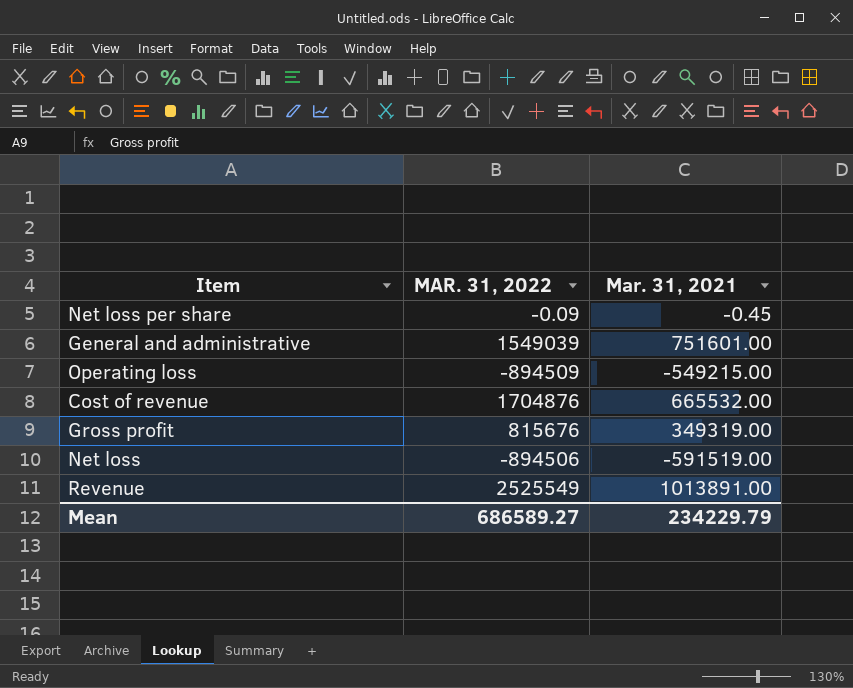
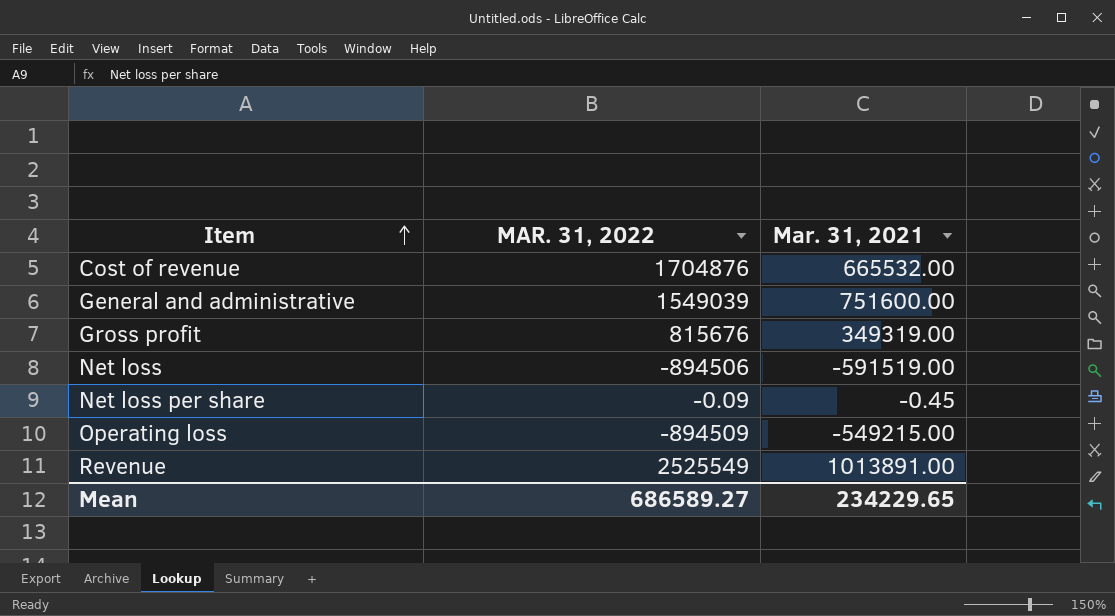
row order: none -> Item ascending
General and administrative | Mar. 31, 2021: 751601.00 -> 751600.00
Mean | Mar. 31, 2021: 234229.79 -> 234229.65

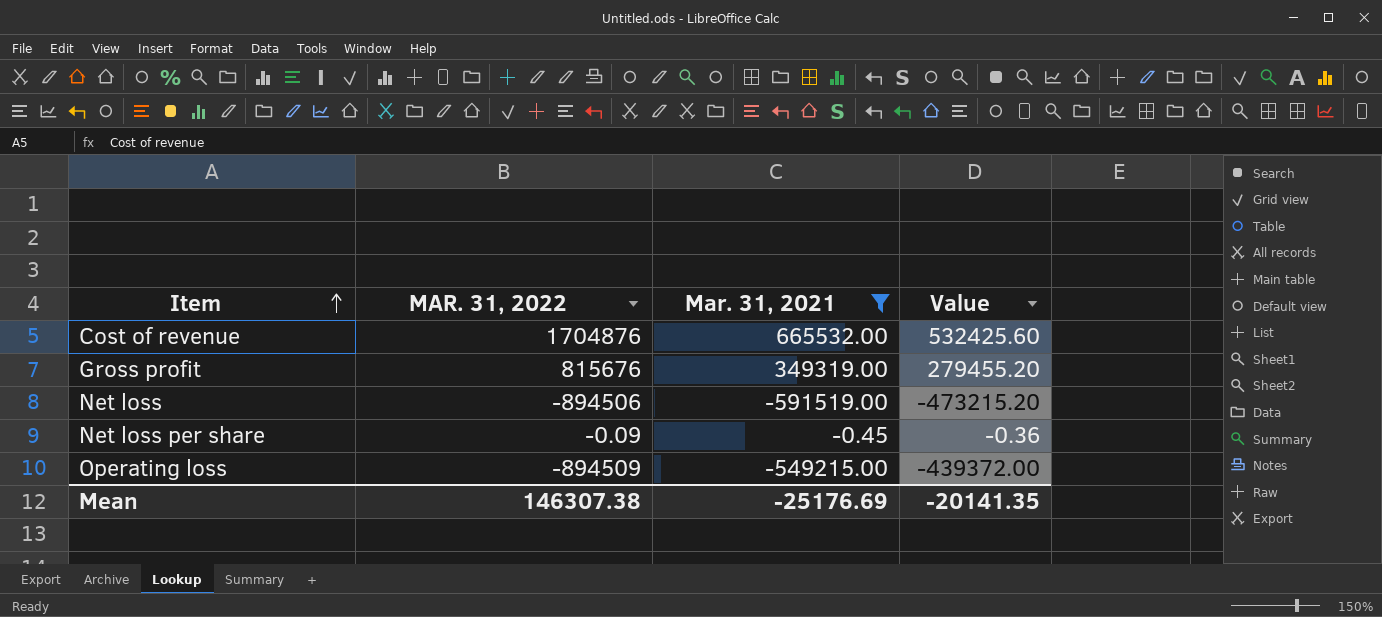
filter: none -> Mar. 31, 2021 <= 665532.00
column Value | formula: none -> [Mar. 31, 2021] * 0.8
Mean | MAR. 31, 2022: 686589.27 -> 146307.38
Mean | Mar. 31, 2021: 234229.65 -> -25176.69

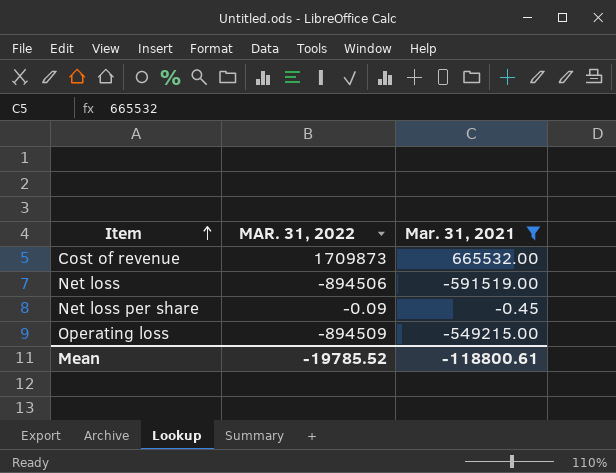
column Value | formula: [Mar. 31, 2021] * 0.8 -> none
row Gross profit: 815676 | 349319.00 | 279455.20 -> none
Cost of revenue | MAR. 31, 2022: 1704876 -> 1709873
Mean | MAR. 31, 2022: 146307.38 -> -19785.52
Mean | Mar. 31, 2021: -25176.69 -> -118800.61

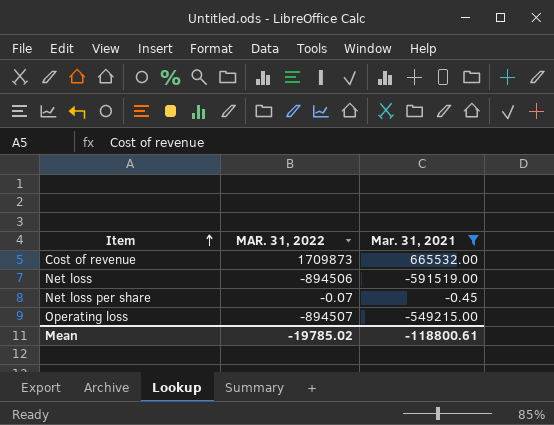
Net loss per share | MAR. 31, 2022: -0.09 -> -0.07
Operating loss | MAR. 31, 2022: -894509 -> -894507
Mean | MAR. 31, 2022: -19785.52 -> -19785.02

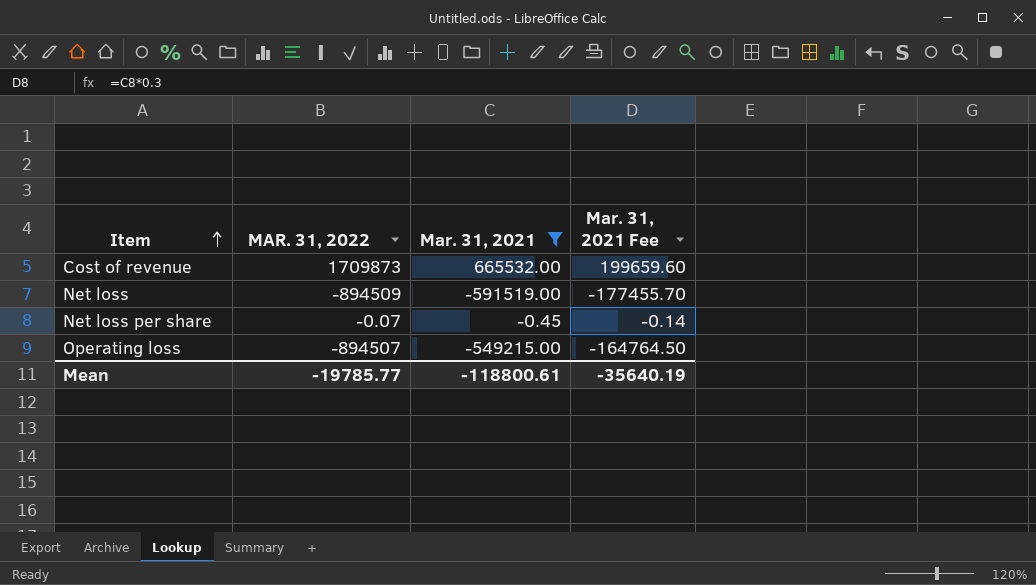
column Mar. 31, 2021 Fee | formula: none -> [Mar. 31, 2021] * 0.3
Net loss | MAR. 31, 2022: -894506 -> -894509
Mean | MAR. 31, 2022: -19785.02 -> -19785.77

